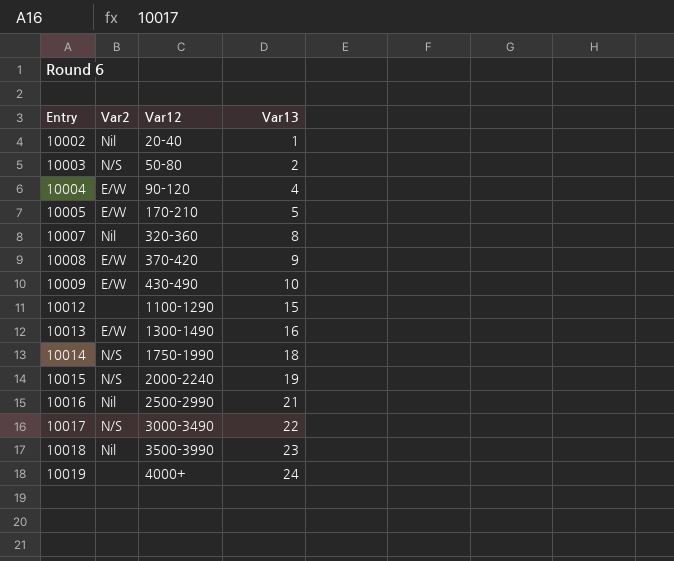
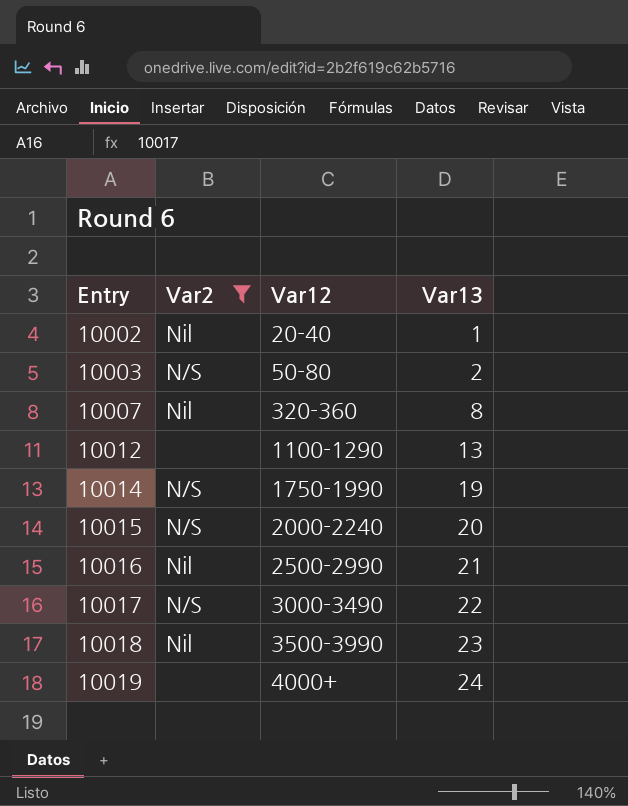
filter: none -> Var2 != E/W
10012 | Var13: 15 -> 13
10014 | Var13: 18 -> 19
10015 | Var13: 19 -> 20

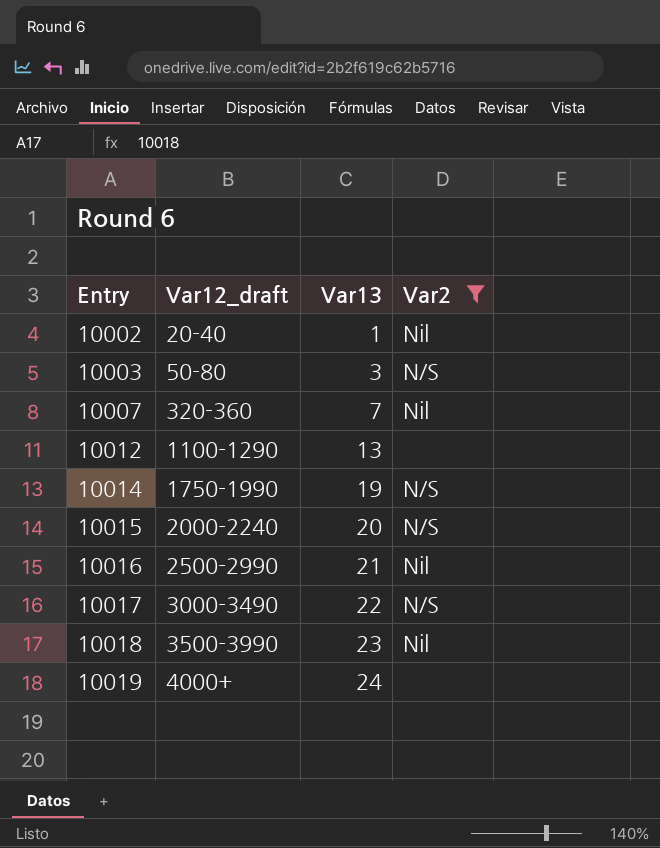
column name: Var12 -> Var12_draft
column Var2 | position: 2 -> 4
10003 | Var13: 2 -> 3
10007 | Var13: 8 -> 7

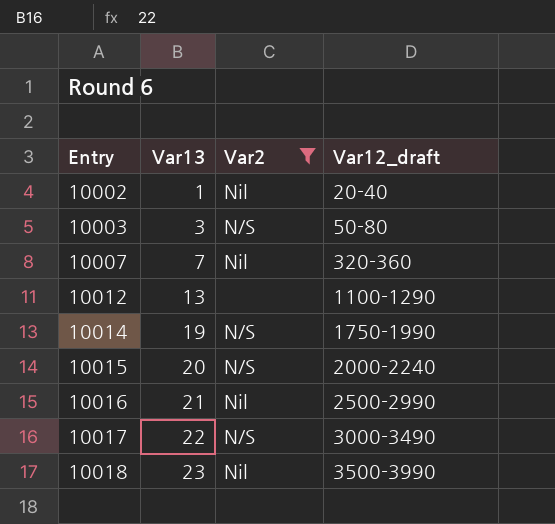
column Var12_draft | position: 2 -> 4
row 10019: 4000+ | 24 | none -> none

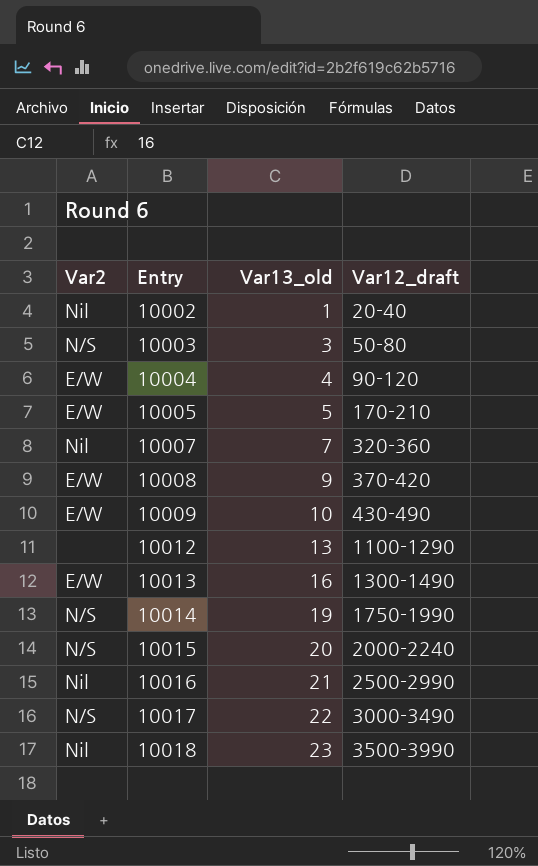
filter: Var2 != E/W -> none
column Var2 | position: 3 -> 1
column name: Var13 -> Var13_old

